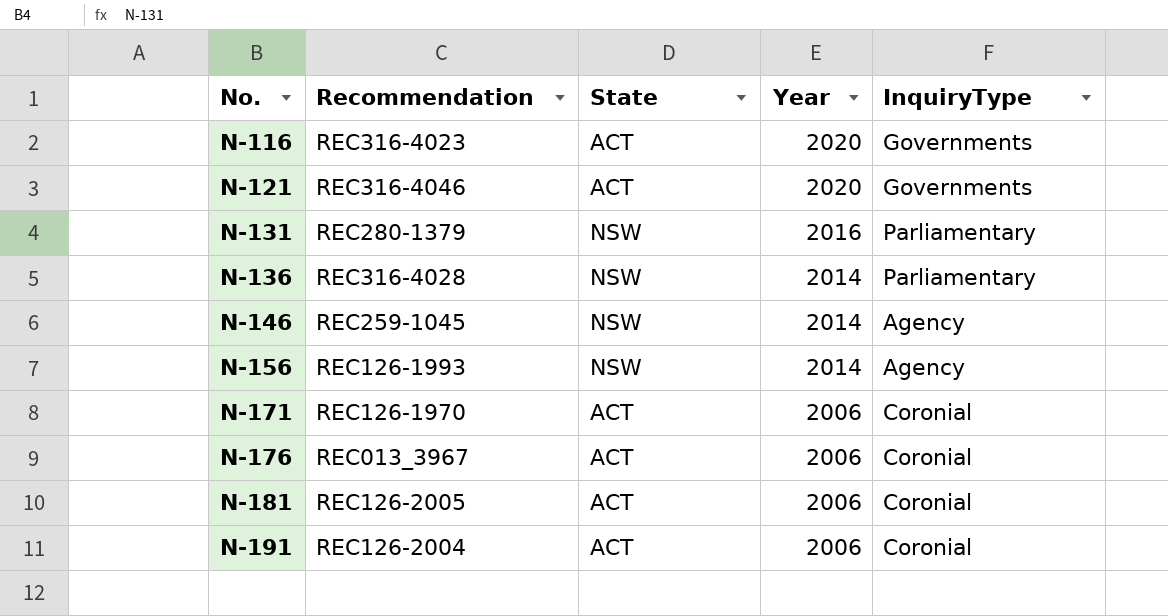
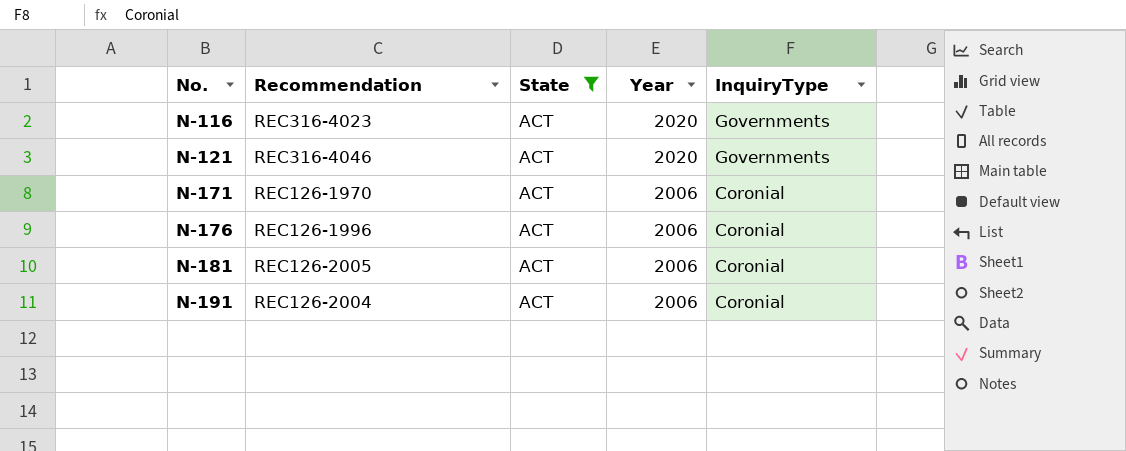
filter: none -> State = ACT
N-176 | Recommendation: REC013_3967 -> REC126-1996

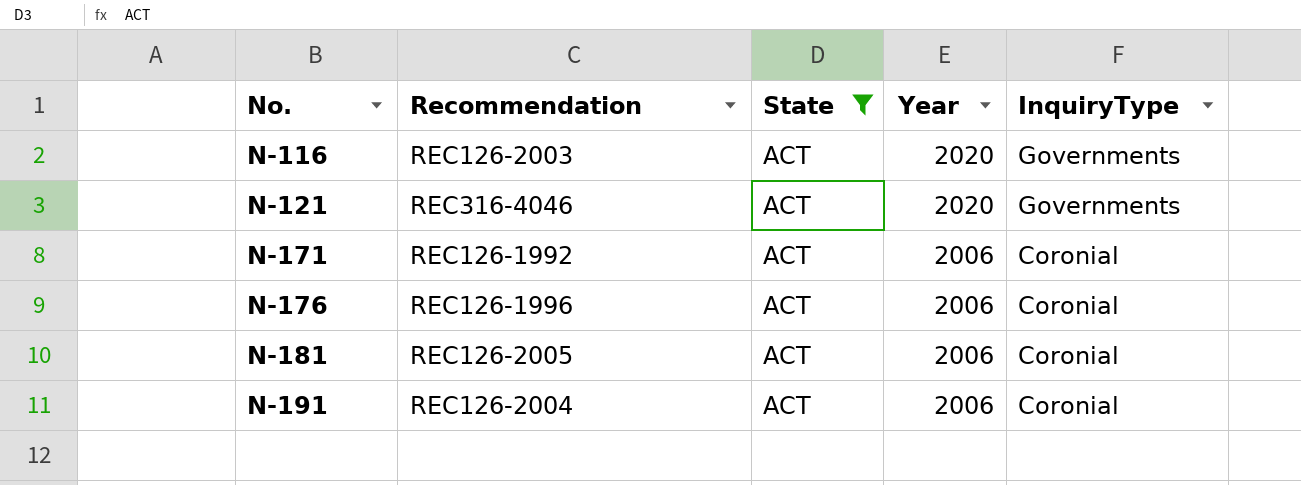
N-116 | Recommendation: REC316-4023 -> REC126-2003
N-171 | Recommendation: REC126-1970 -> REC126-1992

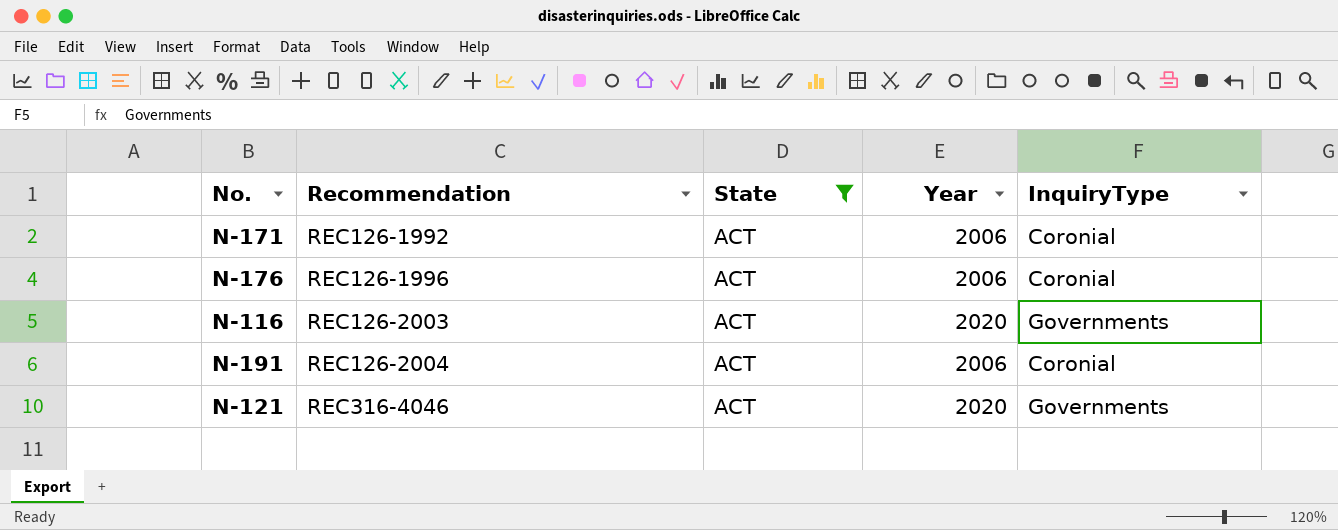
row order: No. ascending -> Recommendation ascending
row N-181: REC126-2005 | ACT | 2006 | Coronial -> none

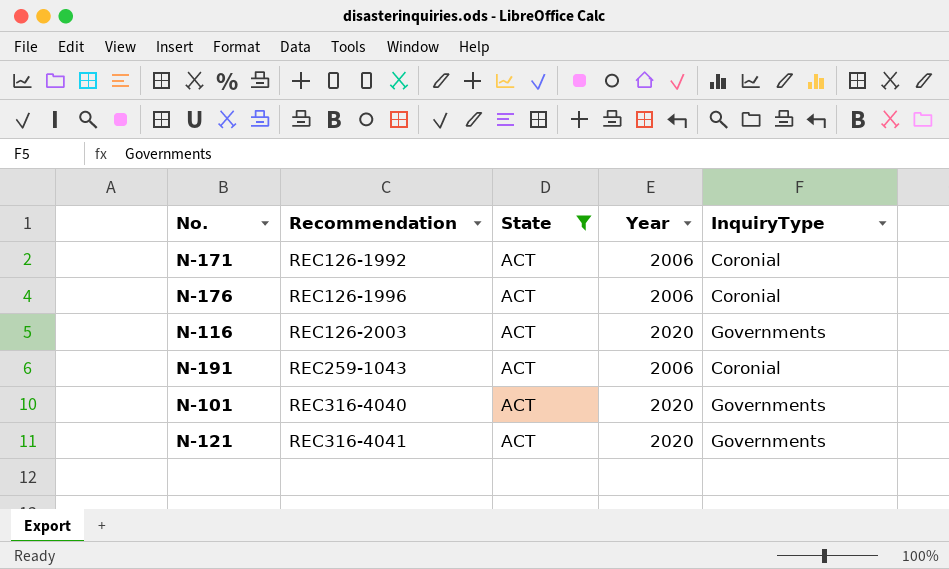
N-191 | Recommendation: REC126-2004 -> REC259-1043
row N-101: none -> REC316-4040 | ACT | 2020 | Governments
N-121 | Recommendation: REC316-4046 -> REC316-4041

